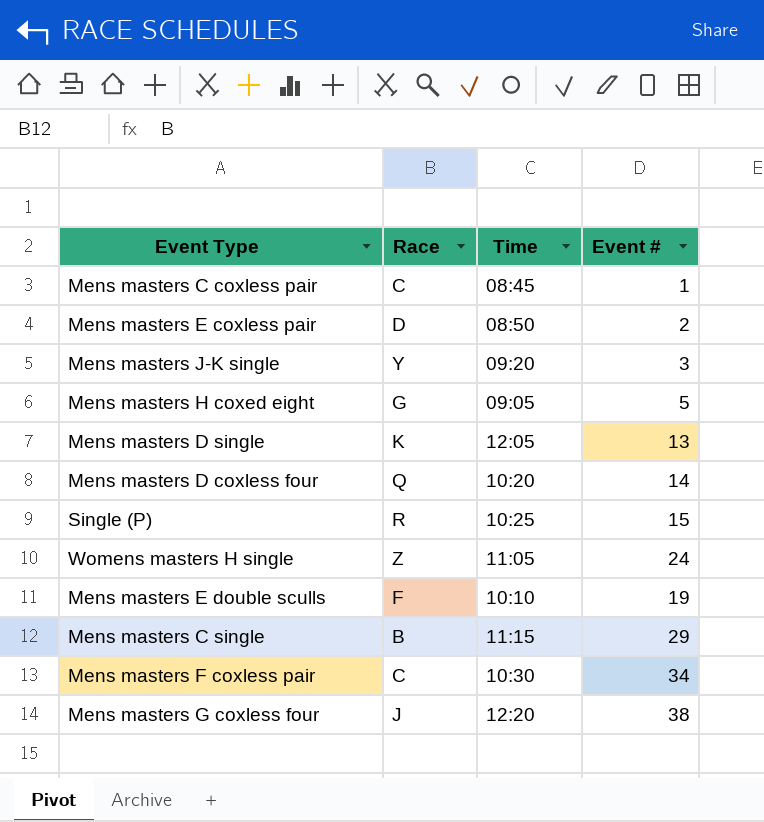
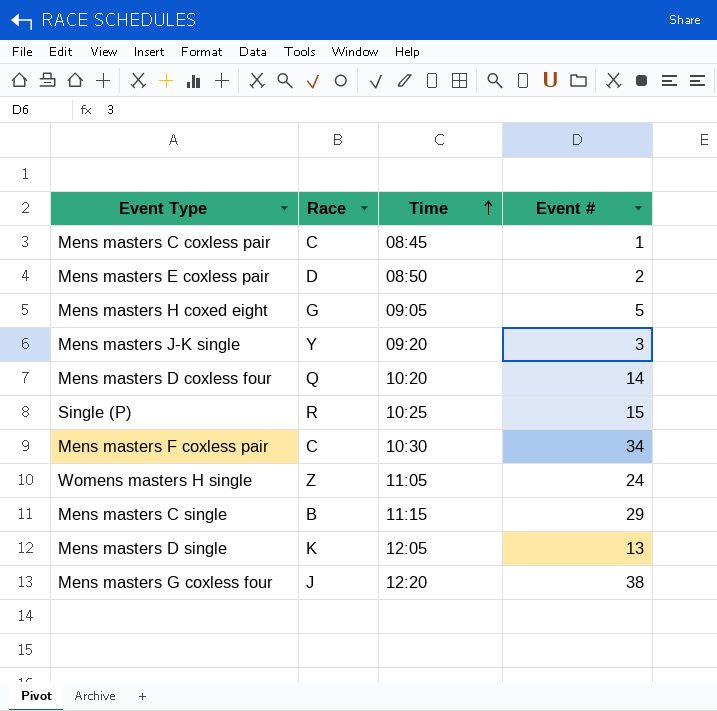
row order: none -> Time ascending
row Mens masters E double sculls: F | 10:10 | 19 -> none

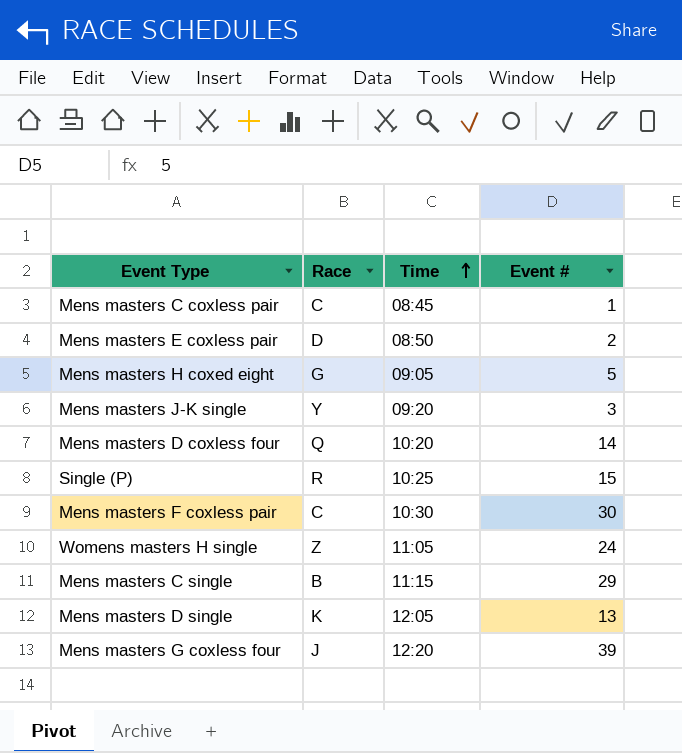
Mens masters F coxless pair | Event #: 34 -> 30
Mens masters G coxless four | Event #: 38 -> 39

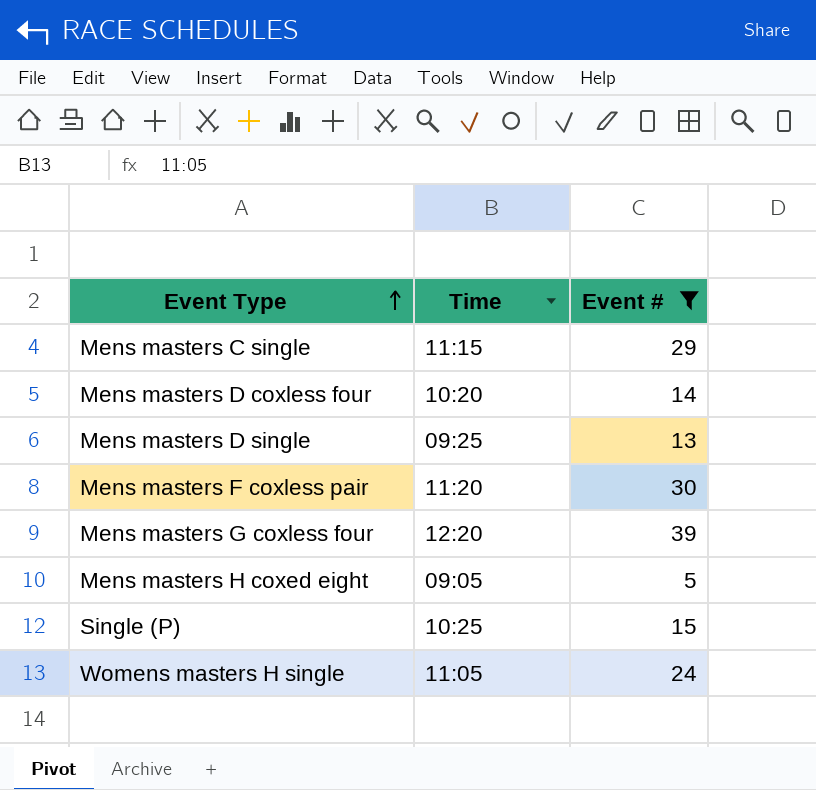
filter: none -> Event # >= 5
row order: Time ascending -> Event Type ascending
column Race | position: 2 -> none
Mens masters D single | Time: 12:05 -> 09:25
Mens masters F coxless pair | Time: 10:30 -> 11:20

